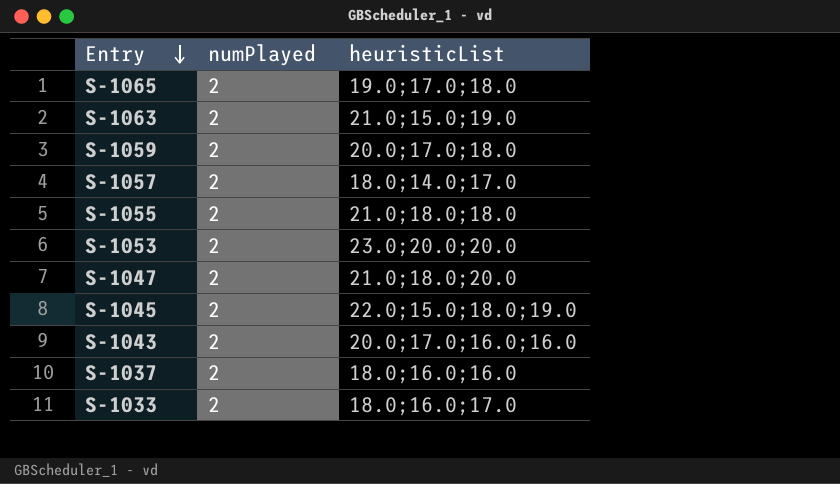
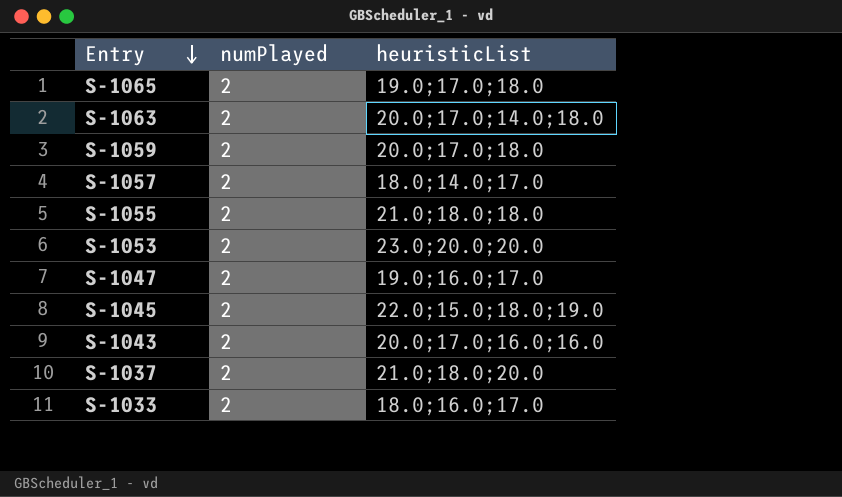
S-1063 | heuristicList: 21.0;15.0;19.0 -> 20.0;17.0;14.0;18.0
S-1047 | heuristicList: 21.0;18.0;20.0 -> 19.0;16.0;17.0
S-1037 | heuristicList: 18.0;16.0;16.0 -> 21.0;18.0;20.0

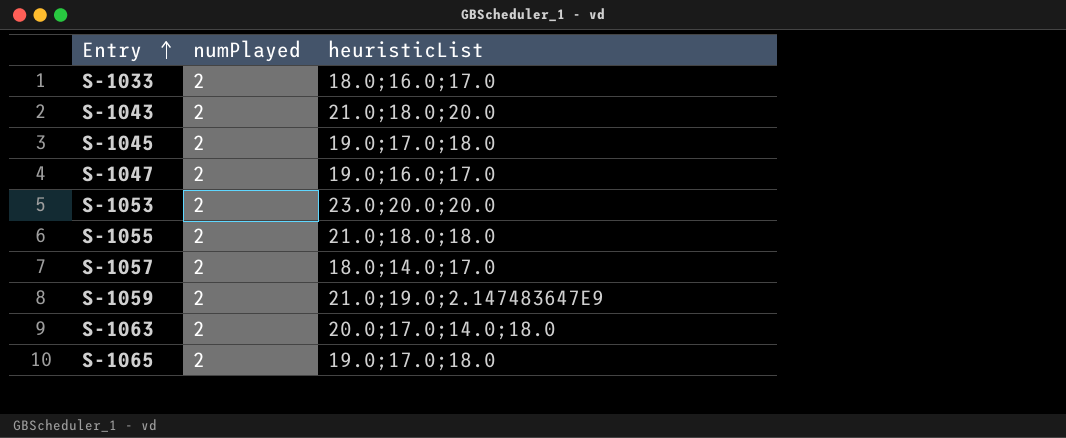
row order: Entry descending -> Entry ascending
row S-1037: 2 | 21.0;18.0;20.0 -> none
S-1043 | heuristicList: 20.0;17.0;16.0;16.0 -> 21.0;18.0;20.0
S-1045 | heuristicList: 22.0;15.0;18.0;19.0 -> 19.0;17.0;18.0
S-1059 | heuristicList: 20.0;17.0;18.0 -> 21.0;19.0;2.147483647E9

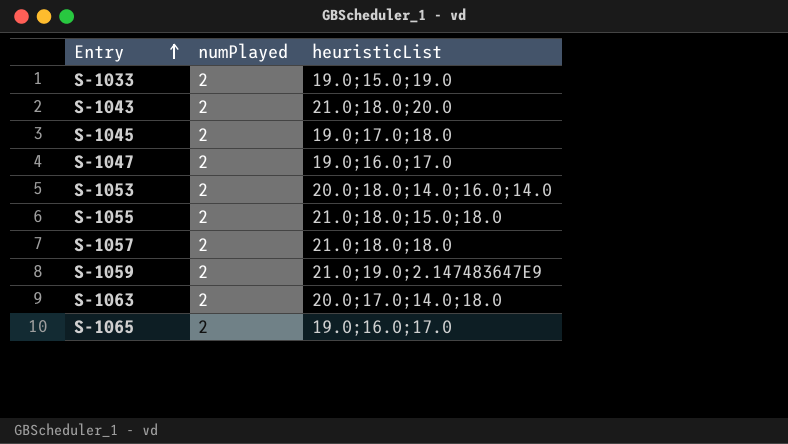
S-1033 | heuristicList: 18.0;16.0;17.0 -> 19.0;15.0;19.0
S-1053 | heuristicList: 23.0;20.0;20.0 -> 20.0;18.0;14.0;16.0;14.0
S-1055 | heuristicList: 21.0;18.0;18.0 -> 21.0;18.0;15.0;18.0
S-1057 | heuristicList: 18.0;14.0;17.0 -> 21.0;18.0;18.0
S-1065 | heuristicList: 19.0;17.0;18.0 -> 19.0;16.0;17.0

